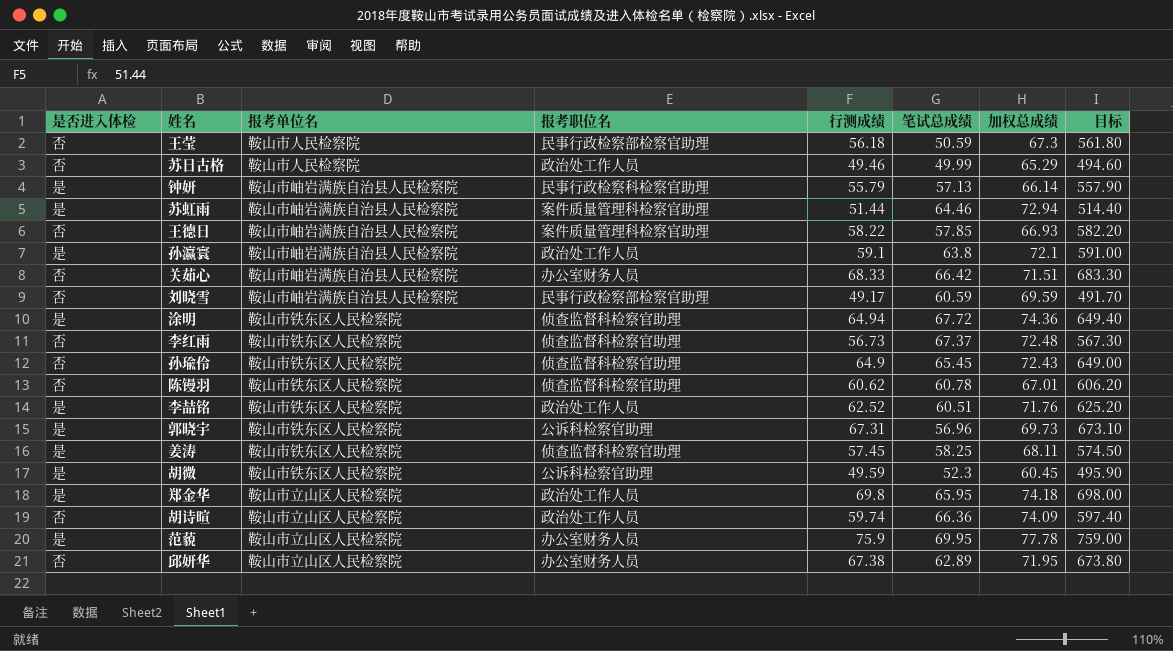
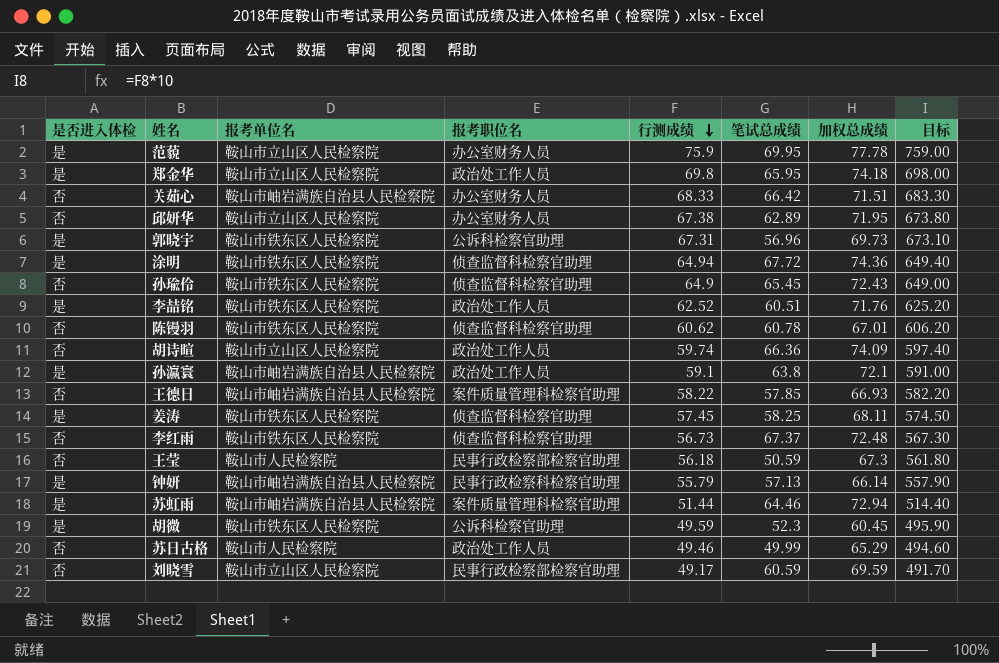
row order: none -> 行测成绩 descending
刘晓雪 | 报考单位名: 鞍山市岫岩满族自治县人民检察院 -> 鞍山市立山区人民检察院

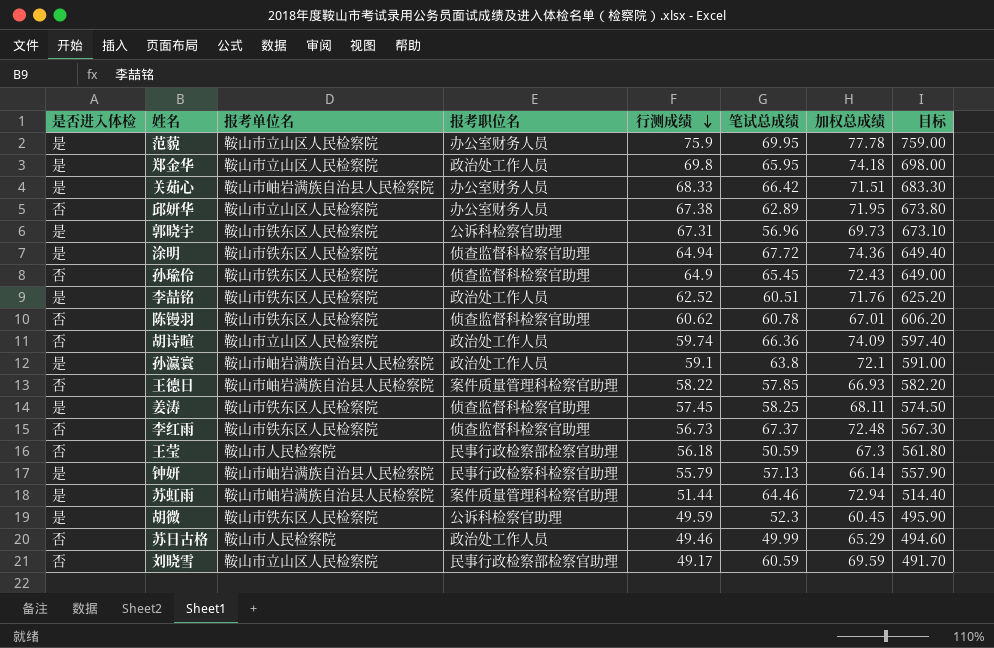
关茹心 | 是否进入体检: 否 -> 是

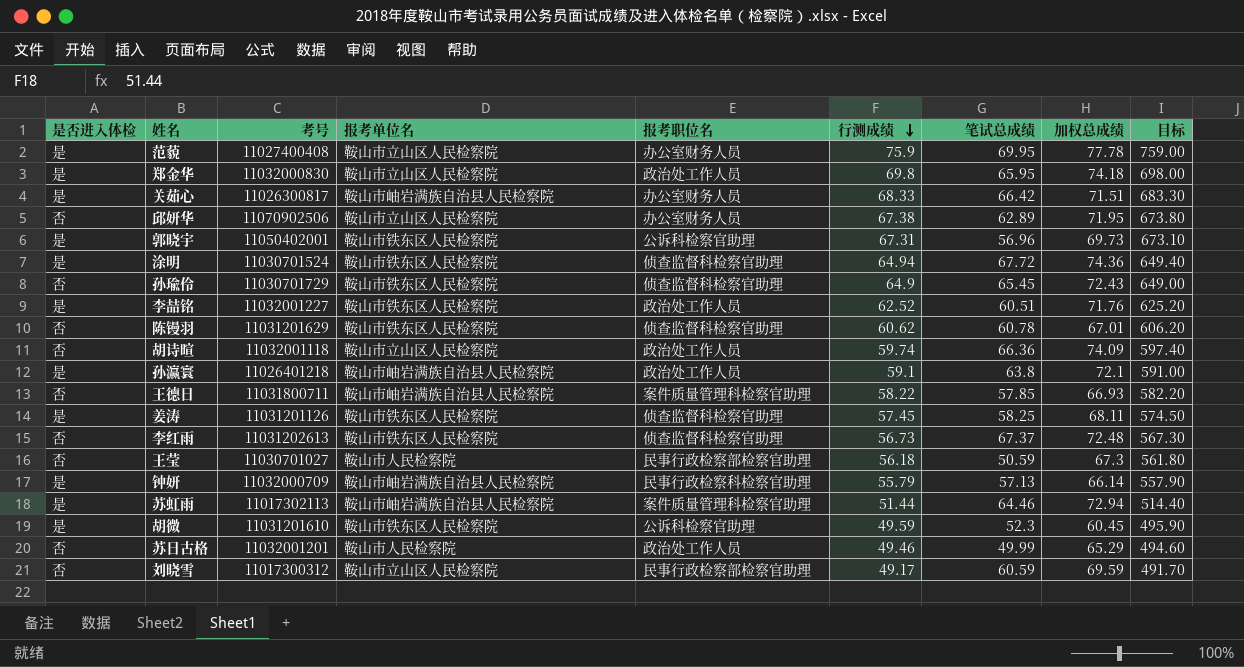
column 考号 | position: none -> 3

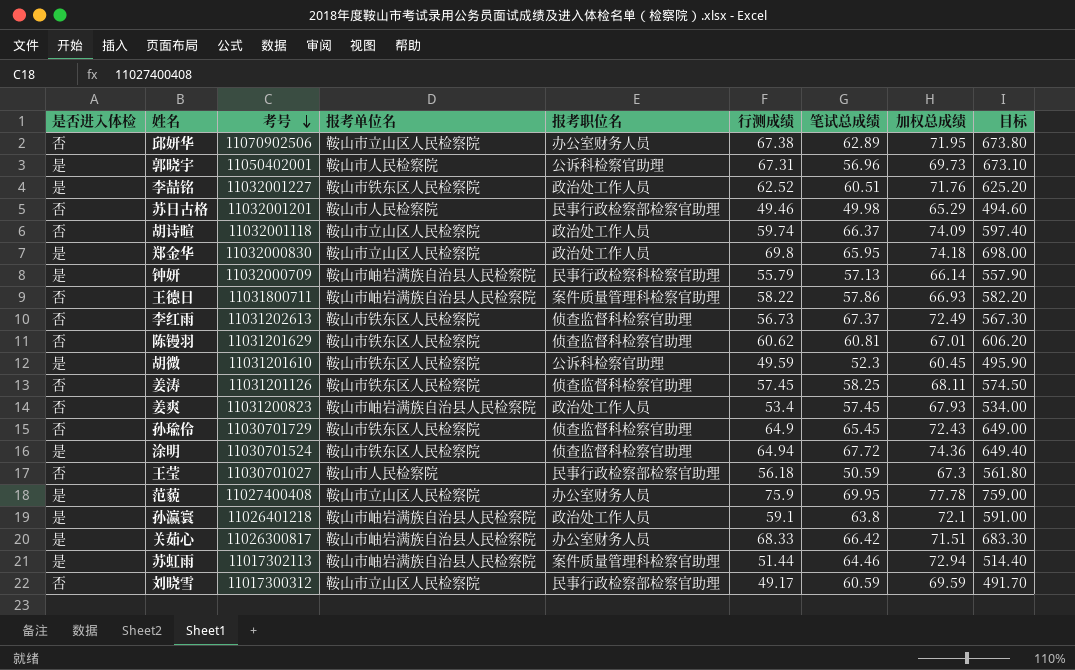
row order: 行测成绩 descending -> 考号 descending
郭晓宇 | 报考单位名: 鞍山市铁东区人民检察院 -> 鞍山市人民检察院
苏日古格 | 报考职位名: 政治处工作人员 -> 民事行政检察部检察官助理
苏日古格 | 笔试总成绩: 49.99 -> 49.98
胡诗暄 | 笔试总成绩: 66.36 -> 66.37
王德日 | 笔试总成绩: 57.85 -> 57.86
李红雨 | 加权总成绩: 72.48 -> 72.49
陈镘羽 | 笔试总成绩: 60.78 -> 60.81
姜涛 | 是否进入体检: 是 -> 否
row 姜爽: none -> 否 | 11031200823 | 鞍山市岫岩满族自治县人民检察院 | 政治处工作人员 | 53.4 | 57.45 | 67.93 | 534.00

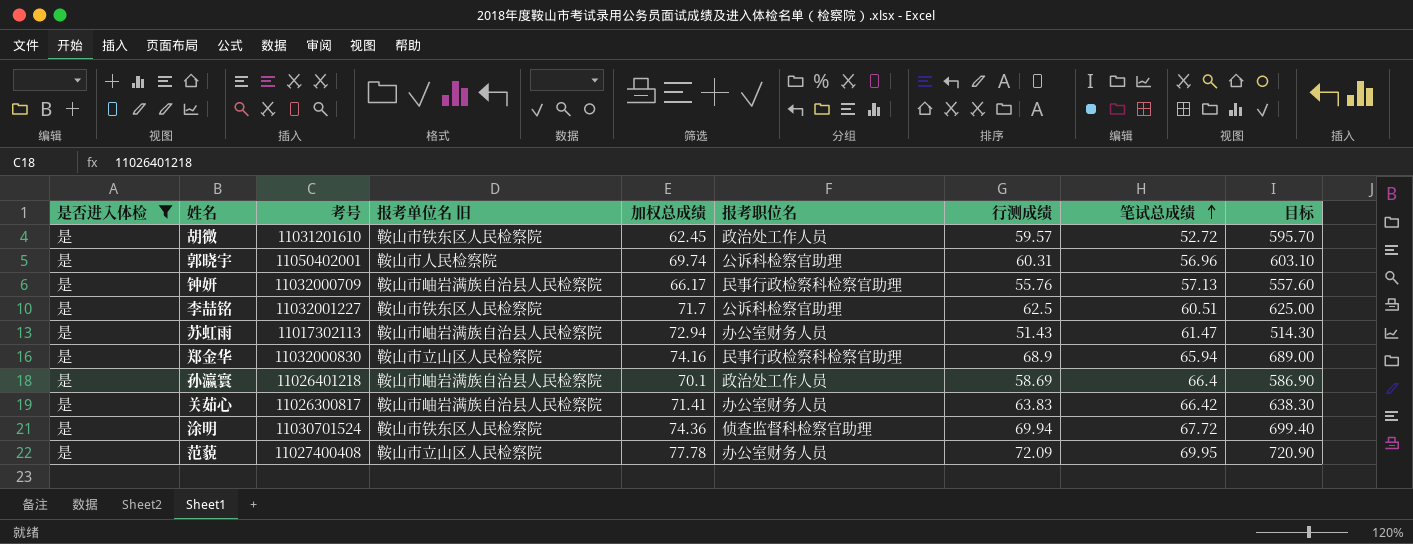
filter: none -> 是否进入体检 = 是
row order: 考号 descending -> 笔试总成绩 ascending
column name: 报考单位名 -> 报考单位名 旧
column 加权总成绩 | position: 8 -> 5
胡微 | 加权总成绩: 60.45 -> 62.45
胡微 | 报考职位名: 公诉科检察官助理 -> 政治处工作人员
胡微 | 行测成绩: 49.59 -> 59.57
胡微 | 笔试总成绩: 52.3 -> 52.72
胡微 | 目标: 495.90 -> 595.70
郭晓宇 | 加权总成绩: 69.73 -> 69.74
郭晓宇 | 行测成绩: 67.31 -> 60.31
郭晓宇 | 目标: 673.10 -> 603.10
钟妍 | 加权总成绩: 66.14 -> 66.17
钟妍 | 行测成绩: 55.79 -> 55.76
钟妍 | 目标: 557.90 -> 557.60
李喆铭 | 加权总成绩: 71.76 -> 71.7
李喆铭 | 报考职位名: 政治处工作人员 -> 公诉科检察官助理
李喆铭 | 行测成绩: 62.52 -> 62.5
李喆铭 | 目标: 625.20 -> 625.00
苏虹雨 | 报考职位名: 案件质量管理科检察官助理 -> 办公室财务人员
苏虹雨 | 行测成绩: 51.44 -> 51.43
苏虹雨 | 笔试总成绩: 64.46 -> 61.47
苏虹雨 | 目标: 514.40 -> 514.30
郑金华 | 加权总成绩: 74.18 -> 74.16
郑金华 | 报考职位名: 政治处工作人员 -> 民事行政检察科检察官助理
郑金华 | 行测成绩: 69.8 -> 68.9
郑金华 | 笔试总成绩: 65.95 -> 65.94
郑金华 | 目标: 698.00 -> 689.00
孙瀛寰 | 加权总成绩: 72.1 -> 70.1
孙瀛寰 | 行测成绩: 59.1 -> 58.69
孙瀛寰 | 笔试总成绩: 63.8 -> 66.4
孙瀛寰 | 目标: 591.00 -> 586.90
关茹心 | 加权总成绩: 71.51 -> 71.41
关茹心 | 行测成绩: 68.33 -> 63.83
关茹心 | 目标: 683.30 -> 638.30
涂明 | 行测成绩: 64.94 -> 69.94
涂明 | 目标: 649.40 -> 699.40
范藐 | 行测成绩: 75.9 -> 72.09
范藐 | 目标: 759.00 -> 720.90

